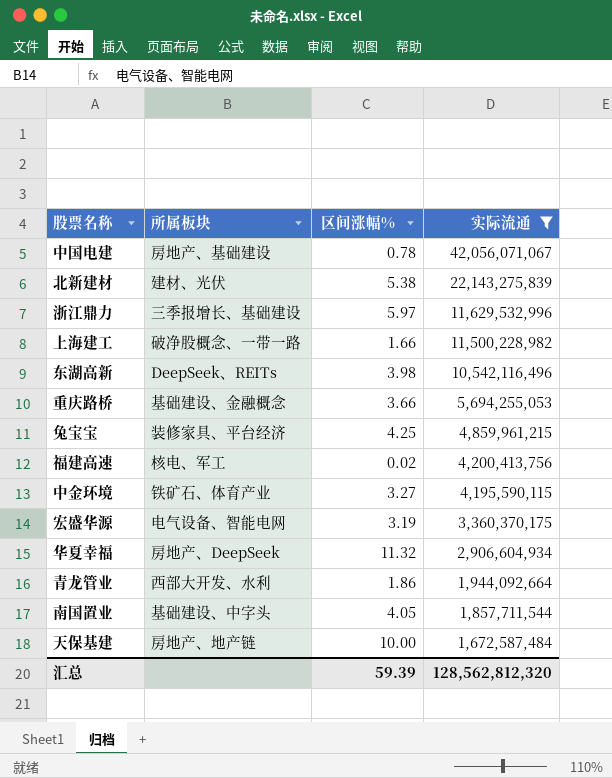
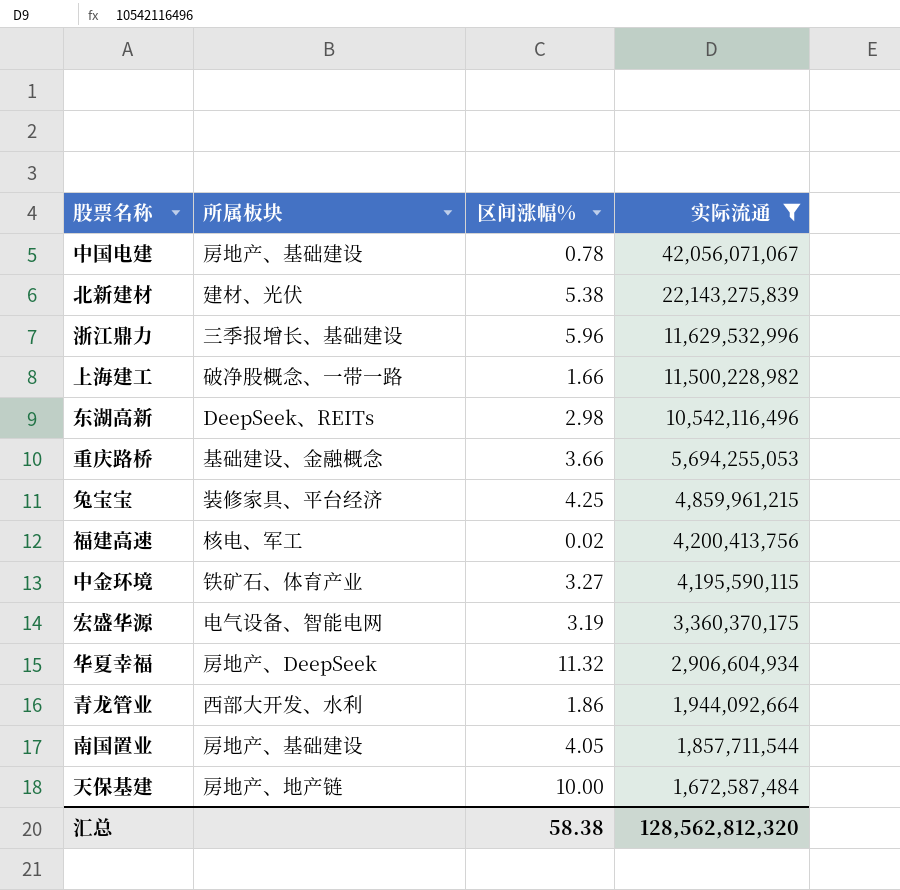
浙江鼎力 | 区间涨幅%: 5.97 -> 5.96
东湖高新 | 区间涨幅%: 3.98 -> 2.98
南国置业 | 所属板块: 基础建设、中字头 -> 房地产、基础建设
汇总 | 区间涨幅%: 59.39 -> 58.38

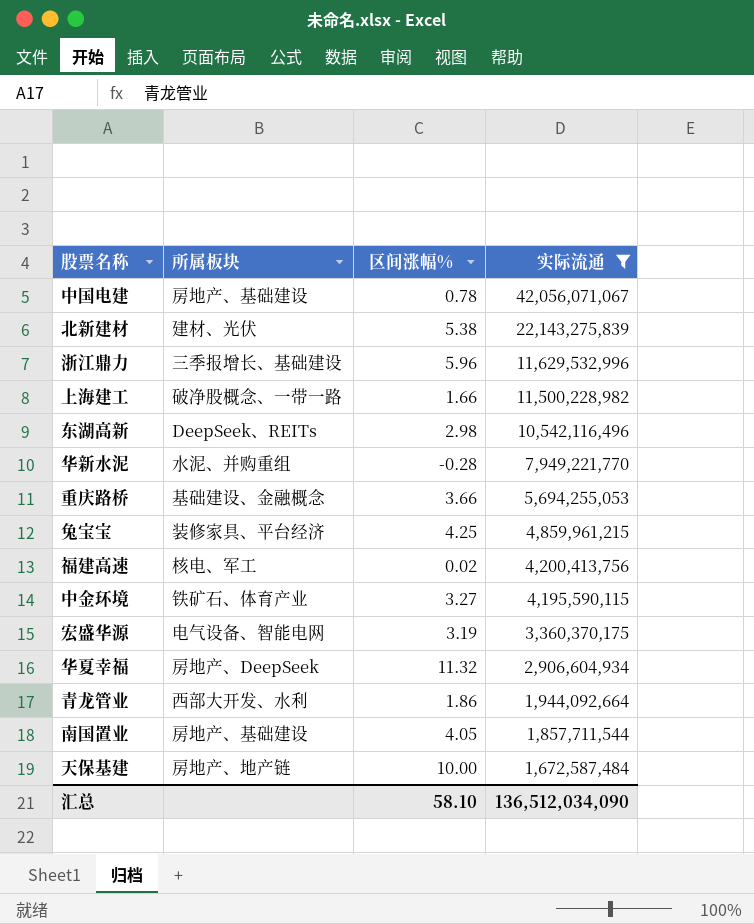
row 华新水泥: none -> 水泥、并购重组 | -0.28 | 7,949,221,770
汇总 | 区间涨幅%: 58.38 -> 58.10
汇总 | 实际流通: 128,562,812,320 -> 136,512,034,090

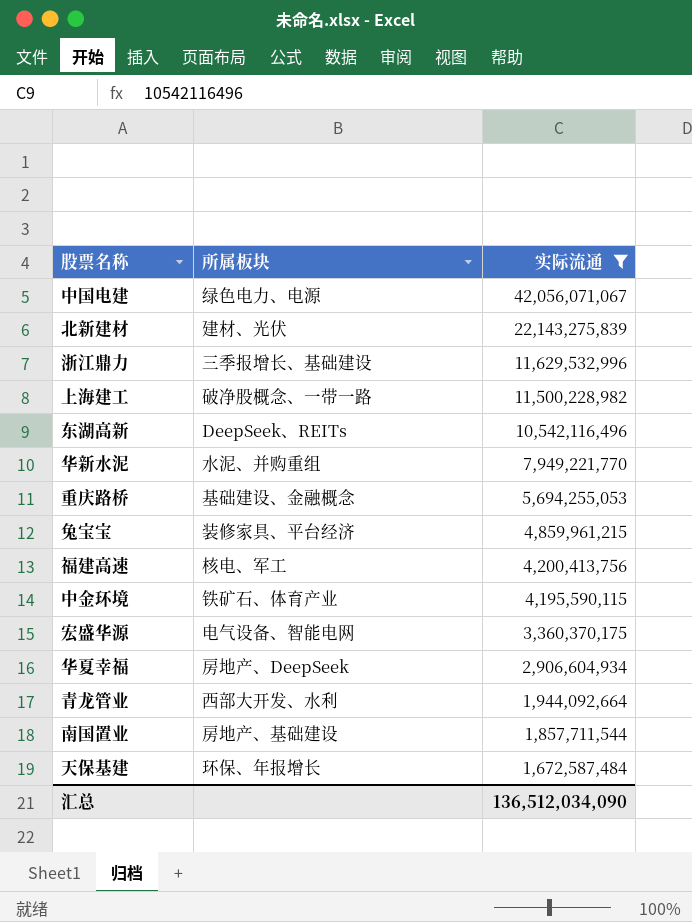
column 区间涨幅% | position: 3 -> none
中国电建 | 所属板块: 房地产、基础建设 -> 绿色电力、电源
天保基建 | 所属板块: 房地产、地产链 -> 环保、年报增长

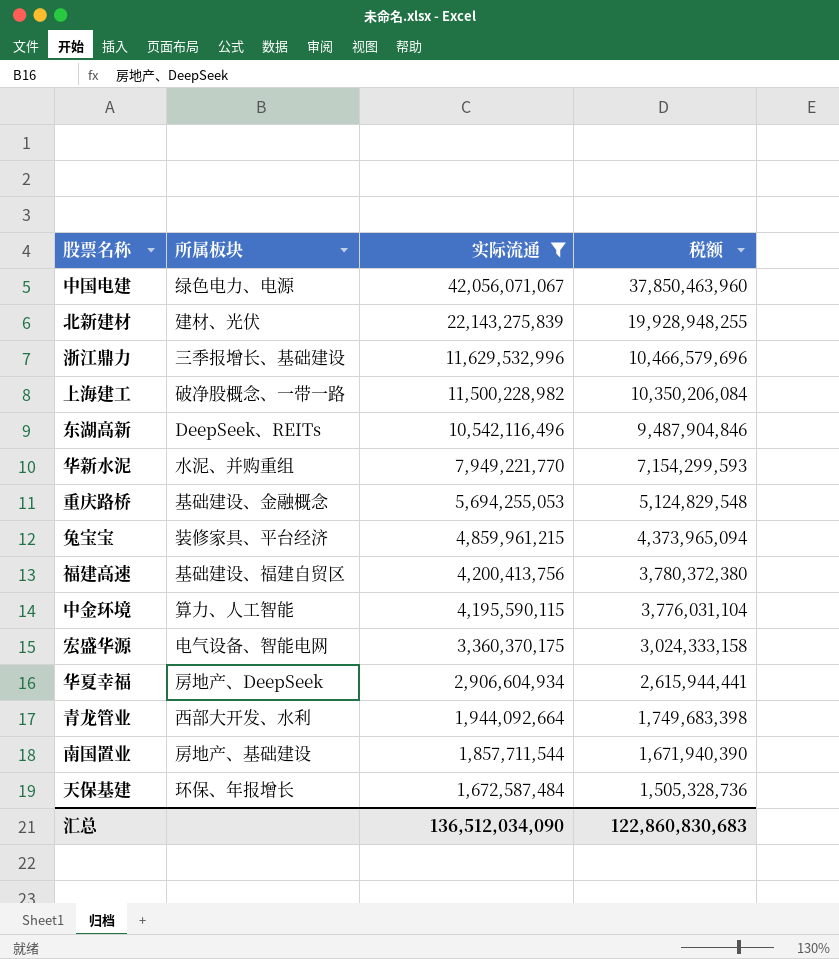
column 税额 | formula: none -> [实际流通] * 0.9
福建高速 | 所属板块: 核电、军工 -> 基础建设、福建自贸区
中金环境 | 所属板块: 铁矿石、体育产业 -> 算力、人工智能

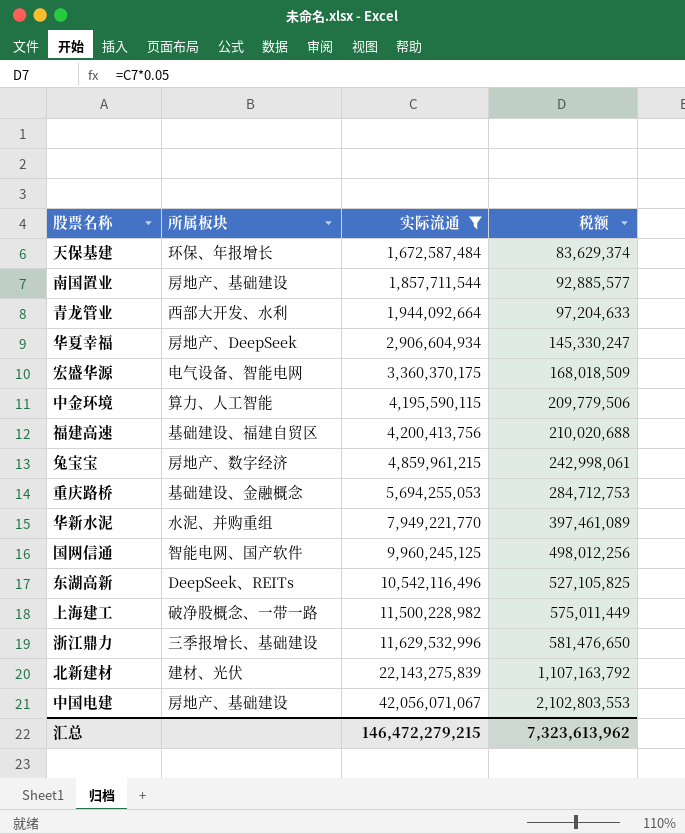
row order: 实际流通 descending -> 实际流通 ascending
column 税额 | formula: [实际流通] * 0.9 -> [实际流通] * 0.05
兔宝宝 | 所属板块: 装修家具、平台经济 -> 房地产、数字经济
row 国网信通: none -> 智能电网、国产软件 | 9,960,245,125 | 498,012,256
中国电建 | 所属板块: 绿色电力、电源 -> 房地产、基础建设
汇总 | 实际流通: 136,512,034,090 -> 146,472,279,215
汇总 | 税额: 122,860,830,683 -> 7,323,613,962

